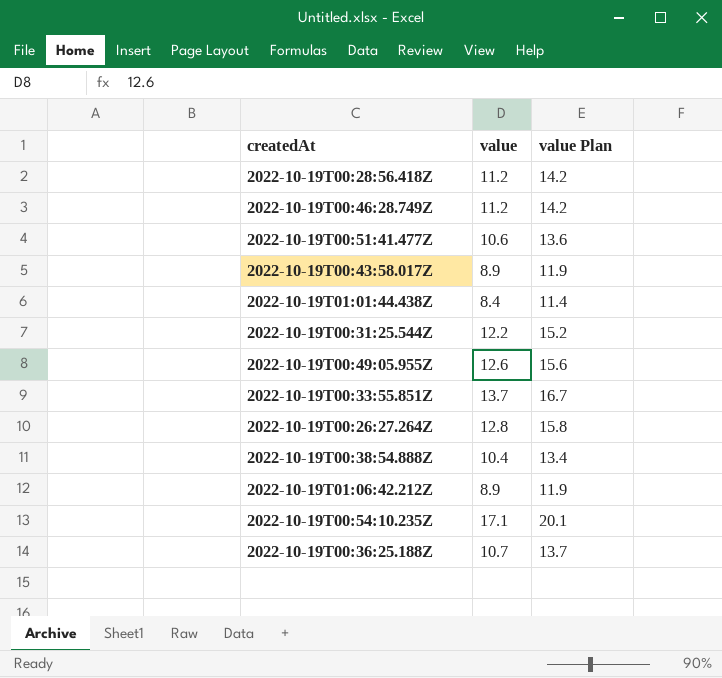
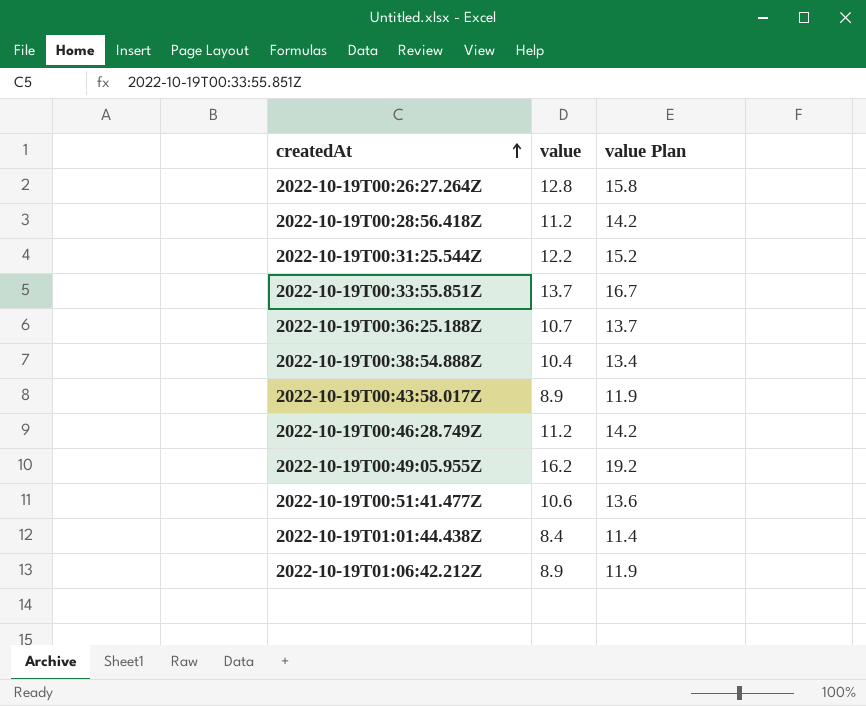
row order: none -> createdAt ascending
row 2022-10-19T00:54:10.235Z: 17.1 | 20.1 -> none
2022-10-19T00:49:05.955Z | value: 12.6 -> 16.2
2022-10-19T00:49:05.955Z | value Plan: 15.6 -> 19.2

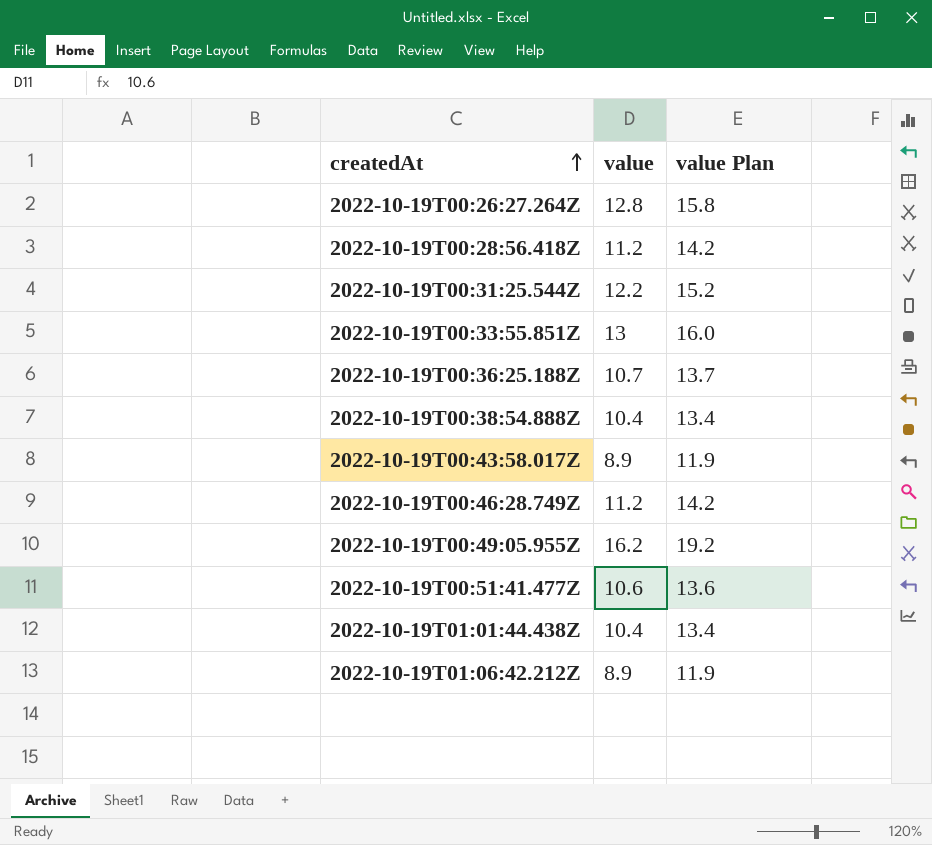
2022-10-19T00:33:55.851Z | value: 13.7 -> 13
2022-10-19T00:33:55.851Z | value Plan: 16.7 -> 16.0
2022-10-19T01:01:44.438Z | value: 8.4 -> 10.4
2022-10-19T01:01:44.438Z | value Plan: 11.4 -> 13.4

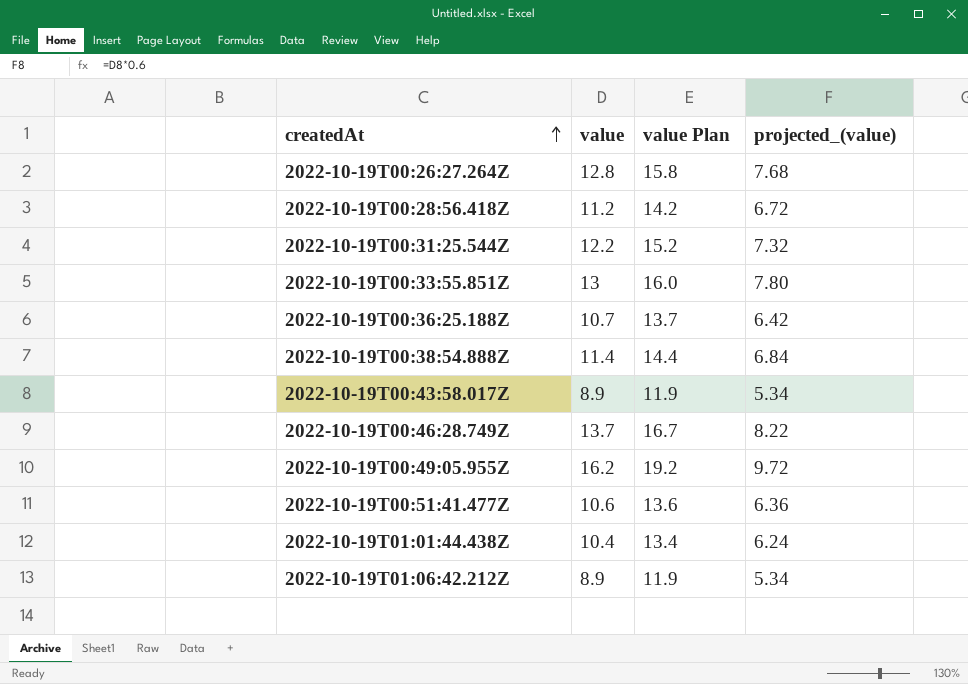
column projected_(value) | formula: none -> [value] * 0.6
2022-10-19T00:38:54.888Z | value: 10.4 -> 11.4
2022-10-19T00:38:54.888Z | value Plan: 13.4 -> 14.4
2022-10-19T00:46:28.749Z | value: 11.2 -> 13.7
2022-10-19T00:46:28.749Z | value Plan: 14.2 -> 16.7

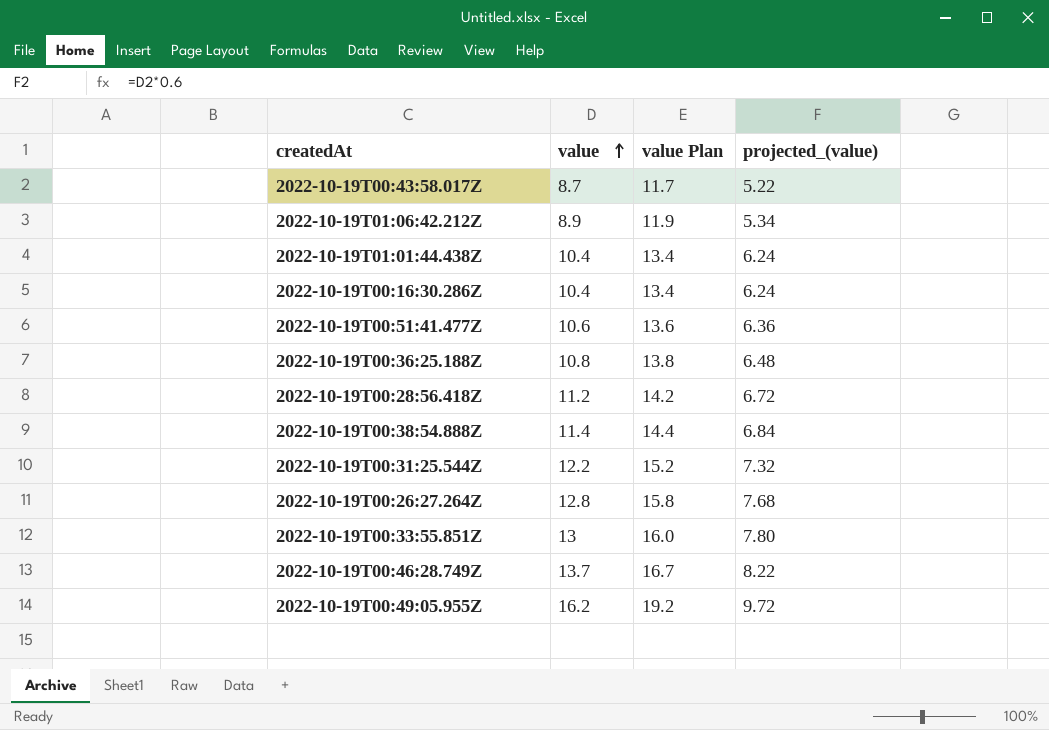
row order: createdAt ascending -> value ascending
2022-10-19T00:43:58.017Z | value: 8.9 -> 8.7
2022-10-19T00:43:58.017Z | value Plan: 11.9 -> 11.7
2022-10-19T00:43:58.017Z | projected_(value): 5.34 -> 5.22
row 2022-10-19T00:16:30.286Z: none -> 10.4 | 13.4 | 6.24
2022-10-19T00:36:25.188Z | value: 10.7 -> 10.8
2022-10-19T00:36:25.188Z | value Plan: 13.7 -> 13.8
2022-10-19T00:36:25.188Z | projected_(value): 6.42 -> 6.48

